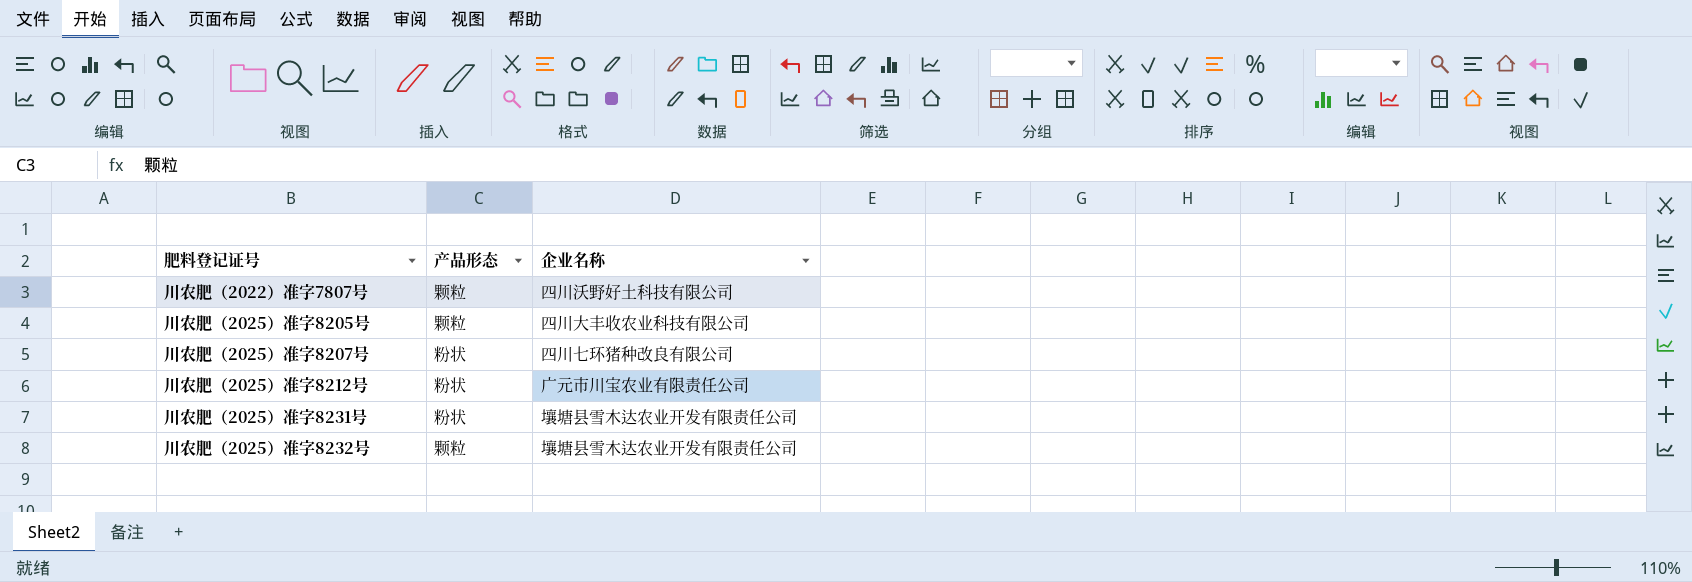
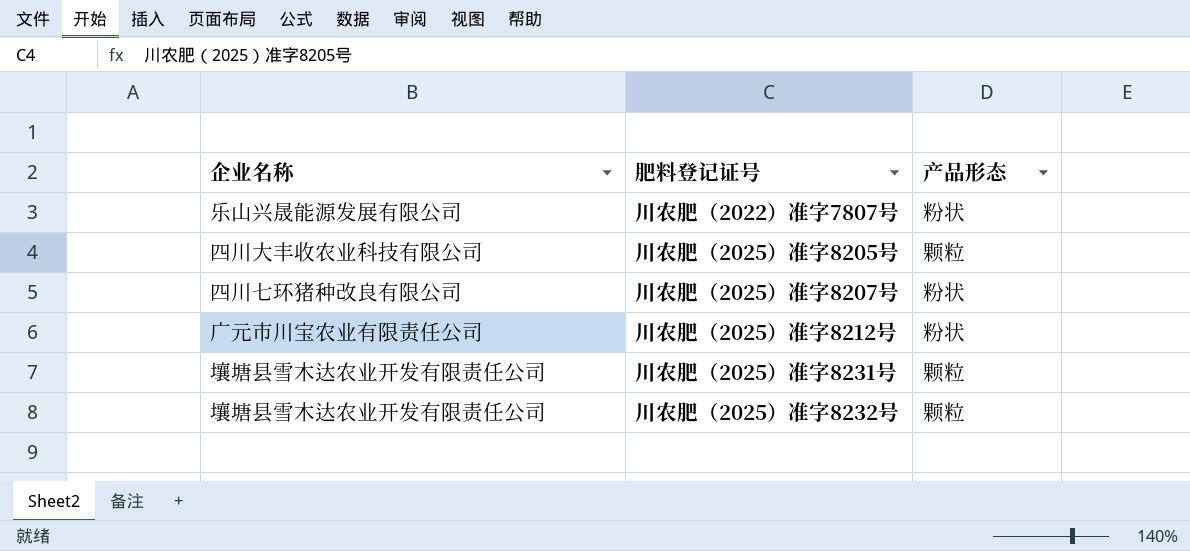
column 企业名称 | position: 3 -> 1
川农肥（2022）准字7807号 | 企业名称: 四川沃野好土科技有限公司 -> 乐山兴晟能源发展有限公司
川农肥（2022）准字7807号 | 产品形态: 颗粒 -> 粉状
川农肥（2025）准字8231号 | 产品形态: 粉状 -> 颗粒

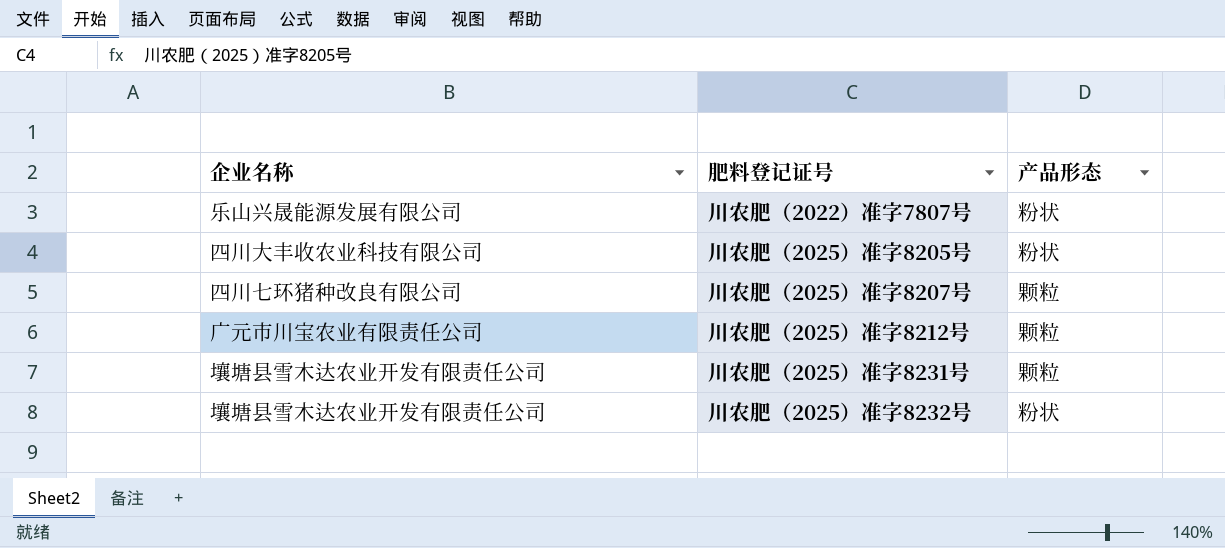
川农肥（2025）准字8205号 | 产品形态: 颗粒 -> 粉状
川农肥（2025）准字8207号 | 产品形态: 粉状 -> 颗粒
川农肥（2025）准字8212号 | 产品形态: 粉状 -> 颗粒
川农肥（2025）准字8232号 | 产品形态: 颗粒 -> 粉状

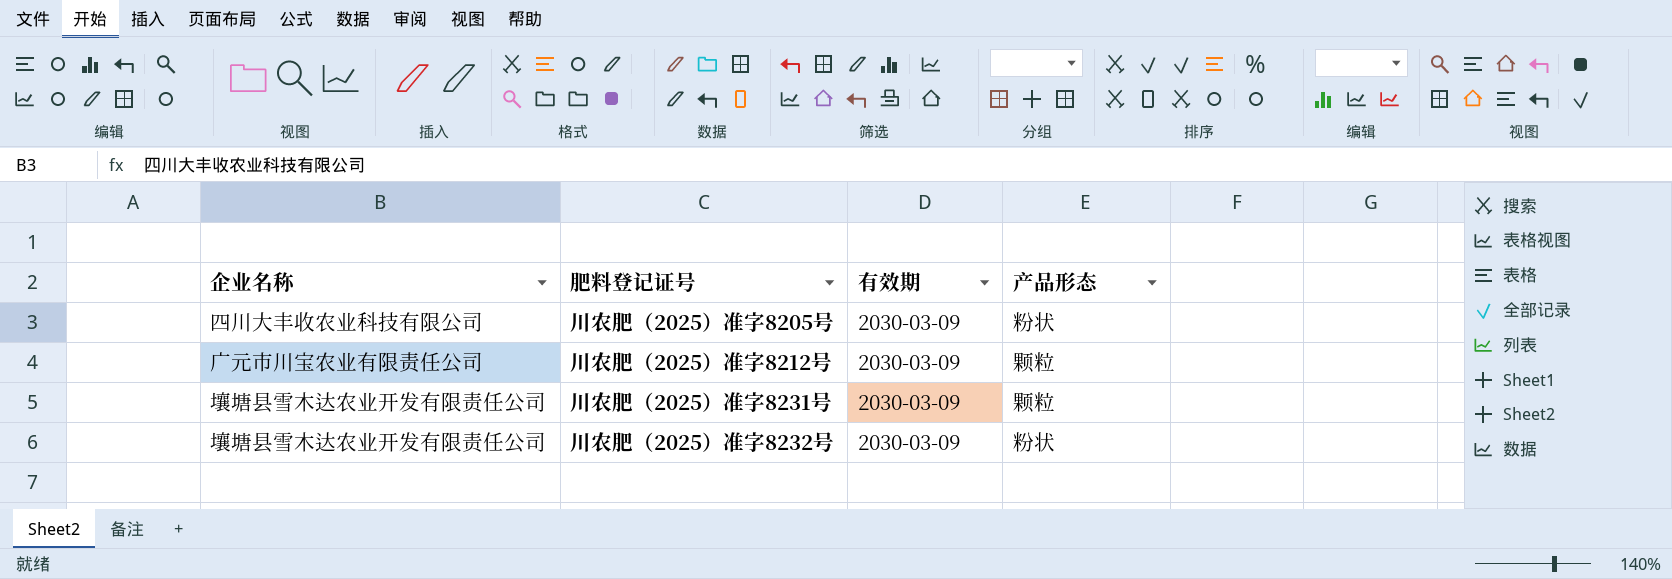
column 有效期 | position: none -> 3
row 川农肥（2022）准字7807号: 乐山兴晟能源发展有限公司 | 粉状 -> none
row 川农肥（2025）准字8207号: 四川七环猪种改良有限公司 | 颗粒 -> none

